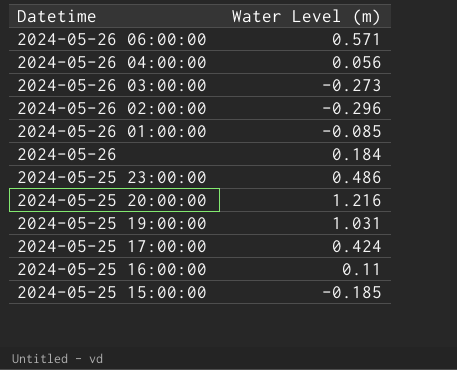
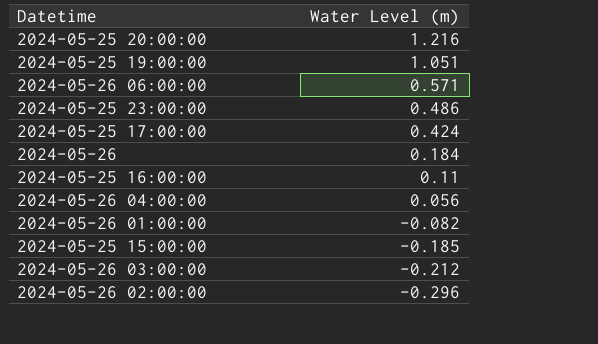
row order: Datetime descending -> Water Level (m) descending
2024-05-25 19:00:00 | Water Level (m): 1.031 -> 1.051
2024-05-26 01:00:00 | Water Level (m): -0.085 -> -0.082
2024-05-26 03:00:00 | Water Level (m): -0.273 -> -0.212

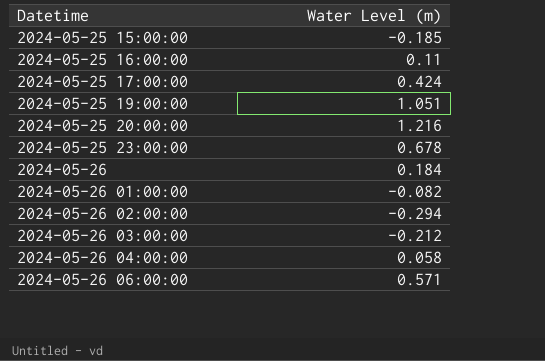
row order: Water Level (m) descending -> Datetime ascending
2024-05-25 23:00:00 | Water Level (m): 0.486 -> 0.678
2024-05-26 02:00:00 | Water Level (m): -0.296 -> -0.294
2024-05-26 04:00:00 | Water Level (m): 0.056 -> 0.058

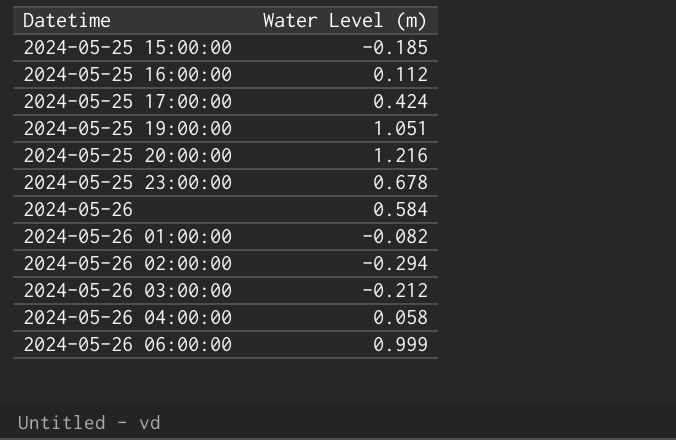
2024-05-25 16:00:00 | Water Level (m): 0.11 -> 0.112
2024-05-26 | Water Level (m): 0.184 -> 0.584
2024-05-26 06:00:00 | Water Level (m): 0.571 -> 0.999

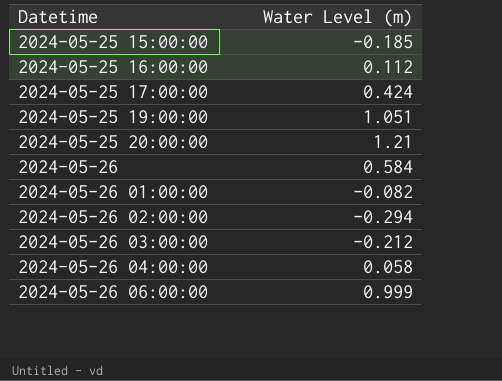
row 2024-05-25 23:00:00: 0.678 -> none
2024-05-25 20:00:00 | Water Level (m): 1.216 -> 1.21

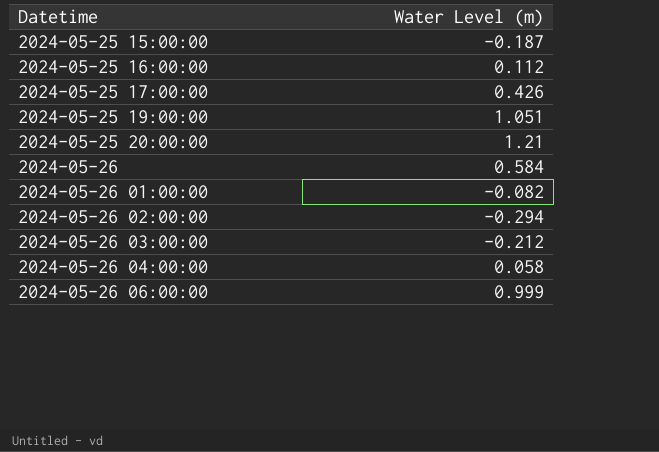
2024-05-25 15:00:00 | Water Level (m): -0.185 -> -0.187
2024-05-25 17:00:00 | Water Level (m): 0.424 -> 0.426

